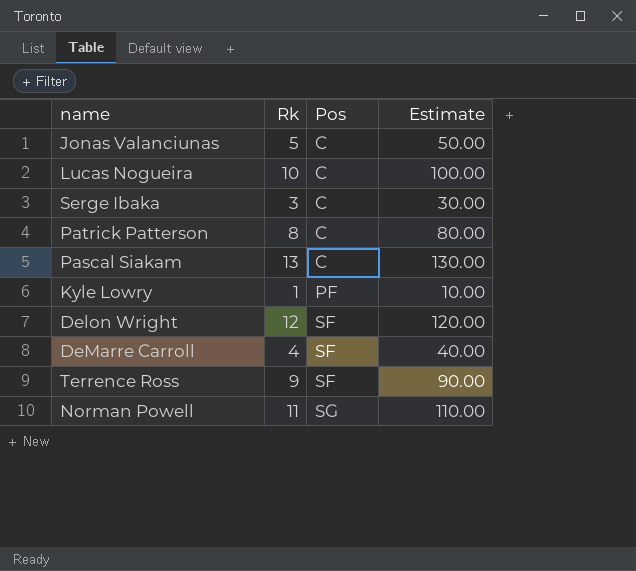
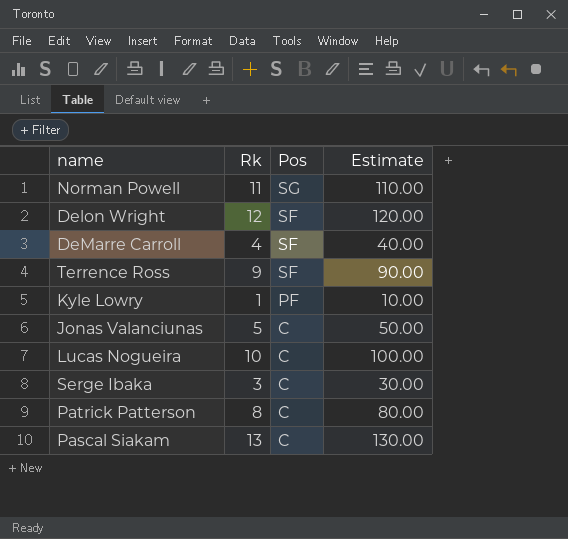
row order: Pos ascending -> Pos descending

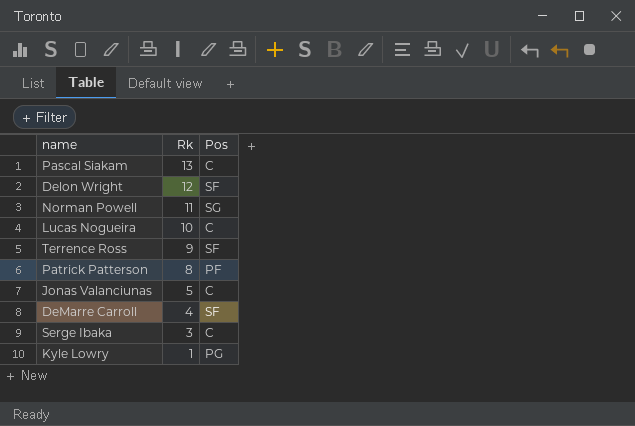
row order: Pos descending -> Rk descending
column Estimate | formula: [Rk] * 10 -> none
Patrick Patterson | Pos: C -> PF
Kyle Lowry | Pos: PF -> PG

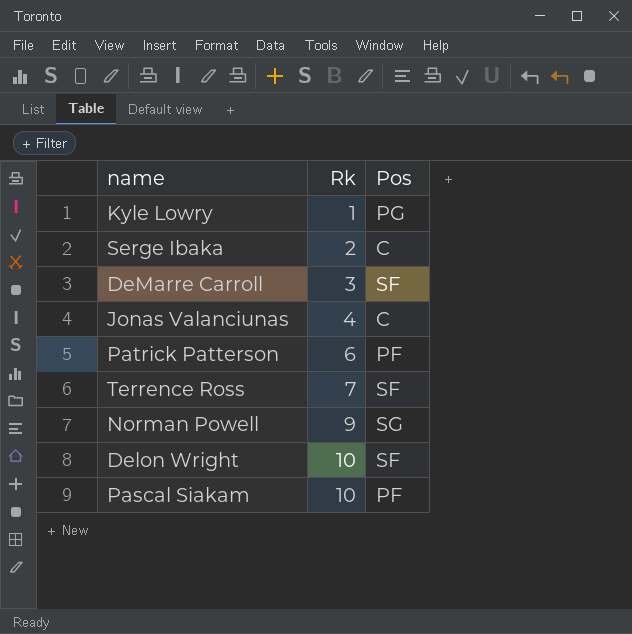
row order: Rk descending -> Rk ascending
row Lucas Nogueira: 10 | C -> none
Serge Ibaka | Rk: 3 -> 2
DeMarre Carroll | Rk: 4 -> 3
Jonas Valanciunas | Rk: 5 -> 4
Patrick Patterson | Rk: 8 -> 6
Terrence Ross | Rk: 9 -> 7
Norman Powell | Rk: 11 -> 9
Delon Wright | Rk: 12 -> 10
Pascal Siakam | Rk: 13 -> 10
Pascal Siakam | Pos: C -> PF

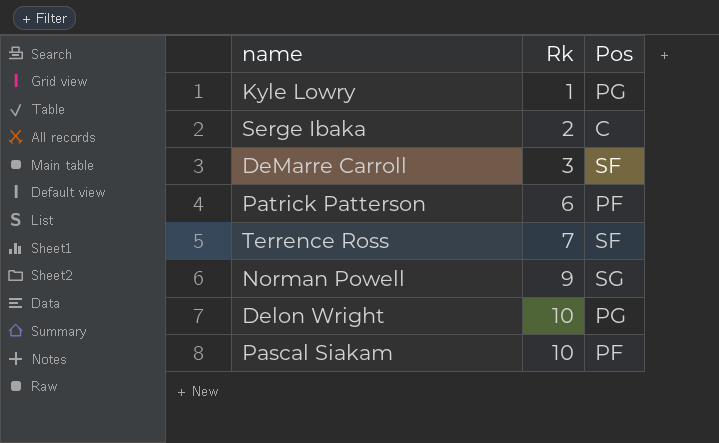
row Jonas Valanciunas: 4 | C -> none
Delon Wright | Pos: SF -> PG

